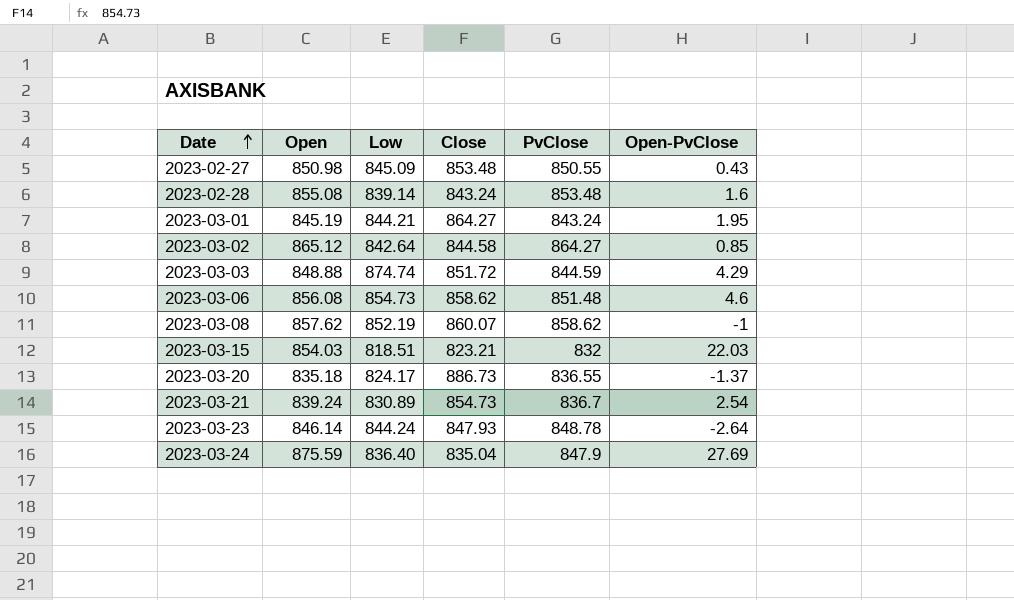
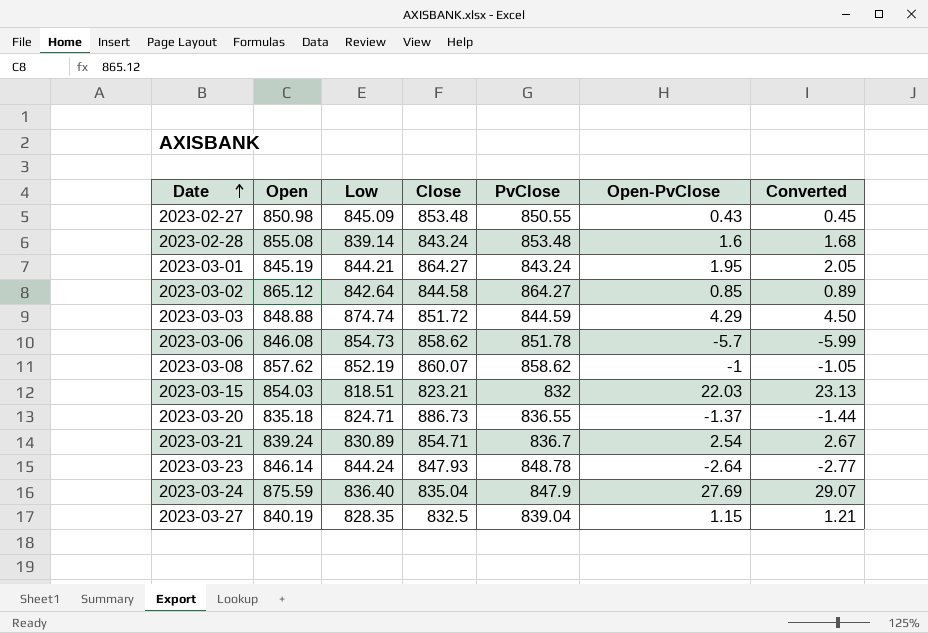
column Converted | formula: none -> [Open-PvClose] * 1.05
2023-03-06 | Open: 856.08 -> 846.08
2023-03-06 | PvClose: 851.48 -> 851.78
2023-03-06 | Open-PvClose: 4.6 -> -5.7
2023-03-20 | Low: 824.17 -> 824.71
2023-03-21 | Close: 854.73 -> 854.71
row 2023-03-27: none -> 840.19 | 828.35 | 832.5 | 839.04 | 1.15 | 1.21

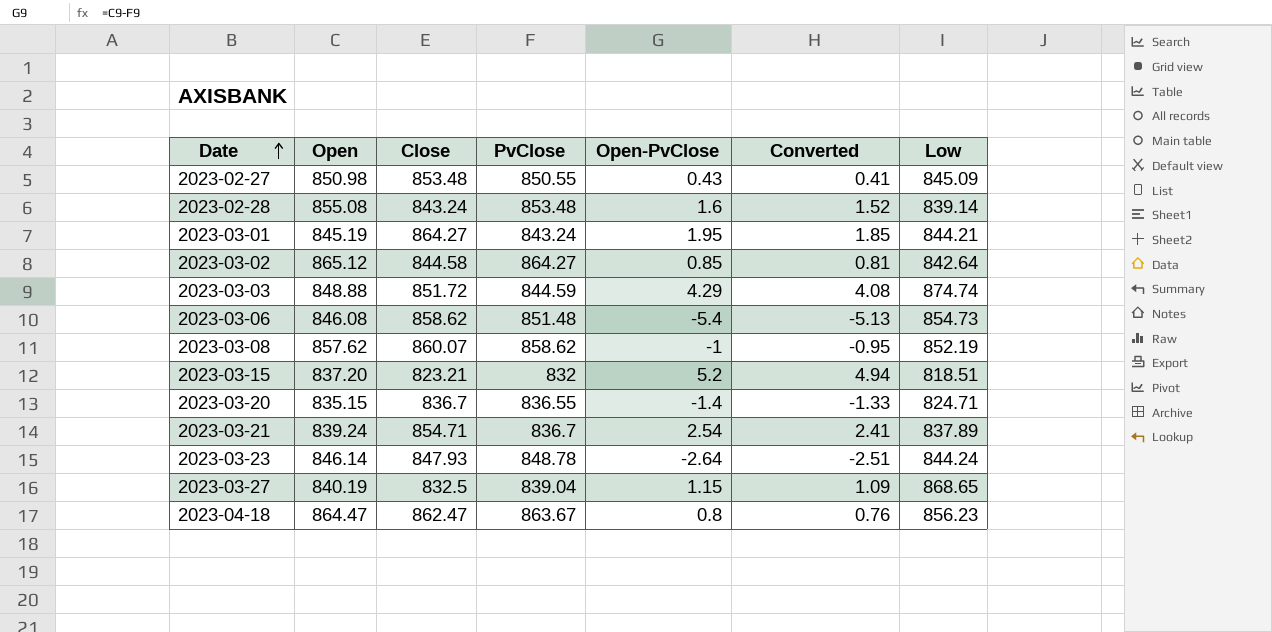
column Converted | formula: [Open-PvClose] * 1.05 -> [Open-PvClose] * 0.95
column Low | position: 3 -> 7
row 2023-03-24: 875.59 | 836.40 | 835.04 | 847.9 | 27.69 | 29.07 -> none
2023-03-06 | PvClose: 851.78 -> 851.48
2023-03-06 | Open-PvClose: -5.7 -> -5.4
2023-03-15 | Open: 854.03 -> 837.20
2023-03-15 | Open-PvClose: 22.03 -> 5.2
2023-03-20 | Open: 835.18 -> 835.15
2023-03-20 | Close: 886.73 -> 836.7
2023-03-20 | Open-PvClose: -1.37 -> -1.4
2023-03-21 | Low: 830.89 -> 837.89
2023-03-27 | Low: 828.35 -> 868.65
row 2023-04-18: none -> 864.47 | 862.47 | 863.67 | 0.8 | 0.76 | 856.23

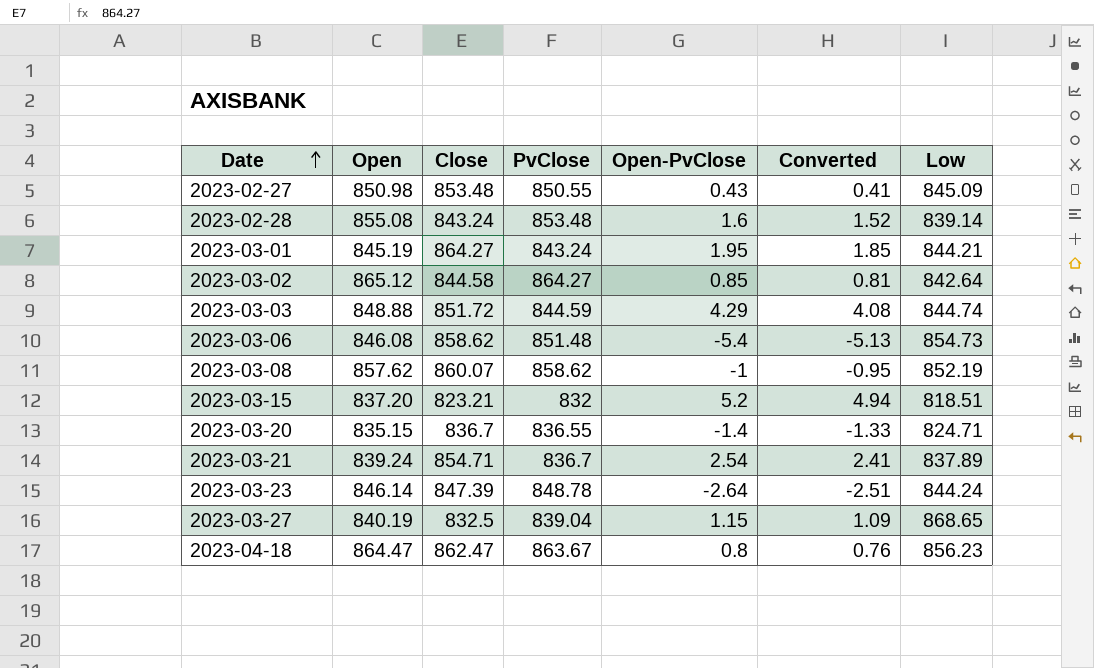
2023-03-03 | Low: 874.74 -> 844.74
2023-03-23 | Close: 847.93 -> 847.39

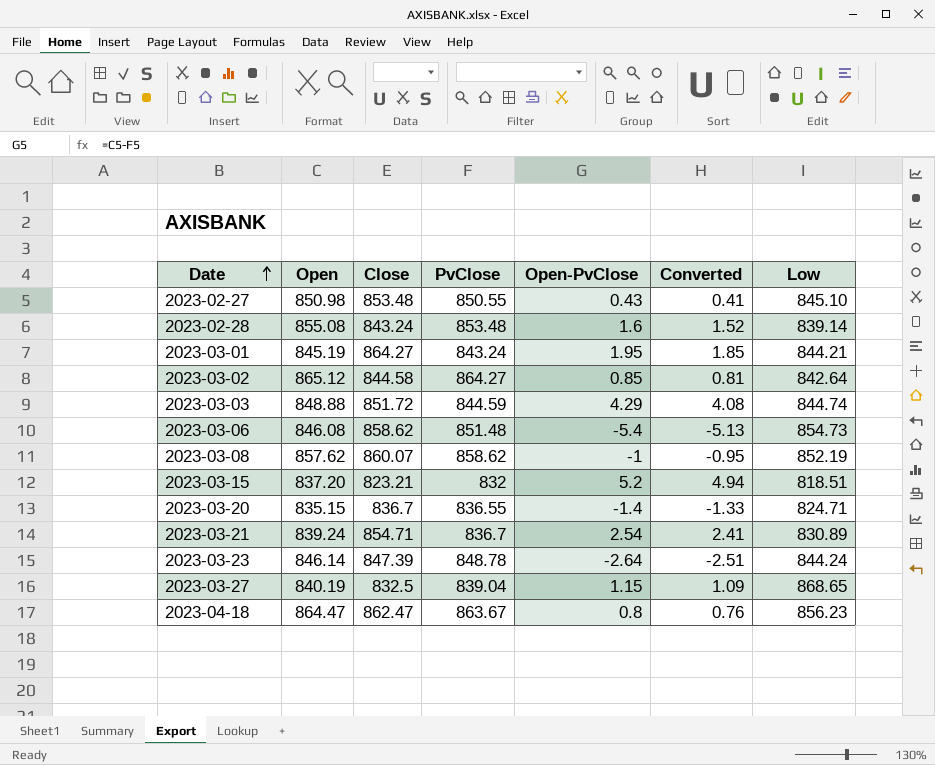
2023-02-27 | Low: 845.09 -> 845.10
2023-03-21 | Low: 837.89 -> 830.89

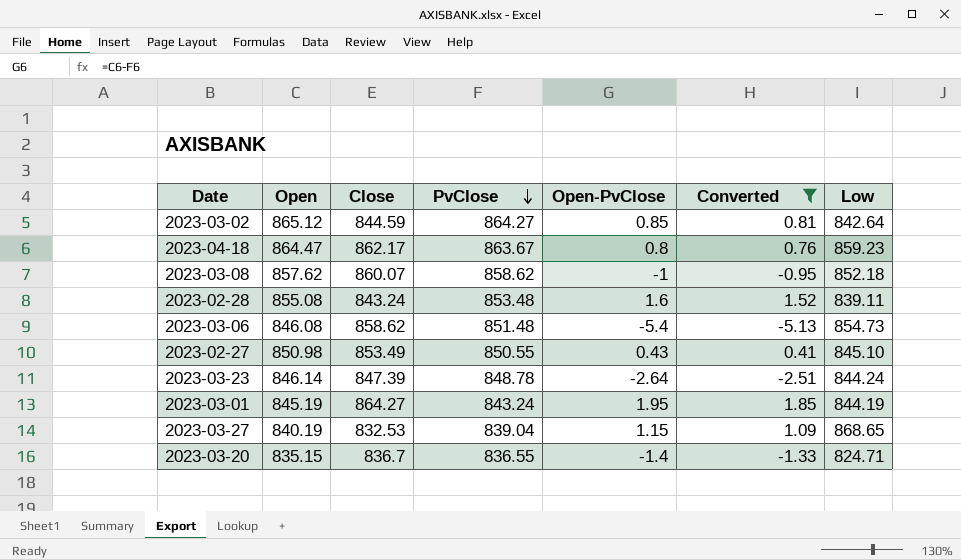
filter: none -> Converted <= 1.85
row order: Date ascending -> PvClose descending
2023-03-02 | Close: 844.58 -> 844.59
2023-04-18 | Close: 862.47 -> 862.17
2023-04-18 | Low: 856.23 -> 859.23
2023-03-08 | Low: 852.19 -> 852.18
2023-02-28 | Low: 839.14 -> 839.11
2023-02-27 | Close: 853.48 -> 853.49
2023-03-01 | Low: 844.21 -> 844.19
2023-03-27 | Close: 832.5 -> 832.53

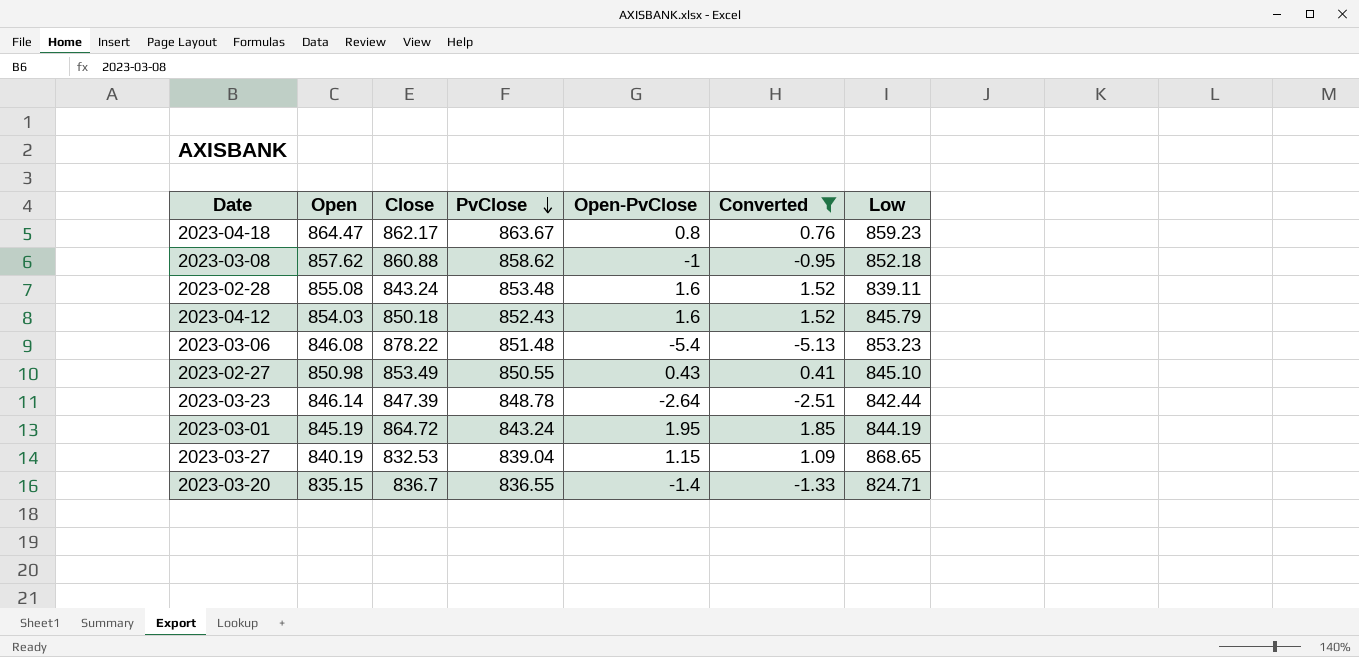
row 2023-03-02: 865.12 | 844.59 | 864.27 | 0.85 | 0.81 | 842.64 -> none
2023-03-08 | Close: 860.07 -> 860.88
row 2023-04-12: none -> 854.03 | 850.18 | 852.43 | 1.6 | 1.52 | 845.79
2023-03-06 | Close: 858.62 -> 878.22
2023-03-06 | Low: 854.73 -> 853.23
2023-03-23 | Low: 844.24 -> 842.44
2023-03-01 | Close: 864.27 -> 864.72

